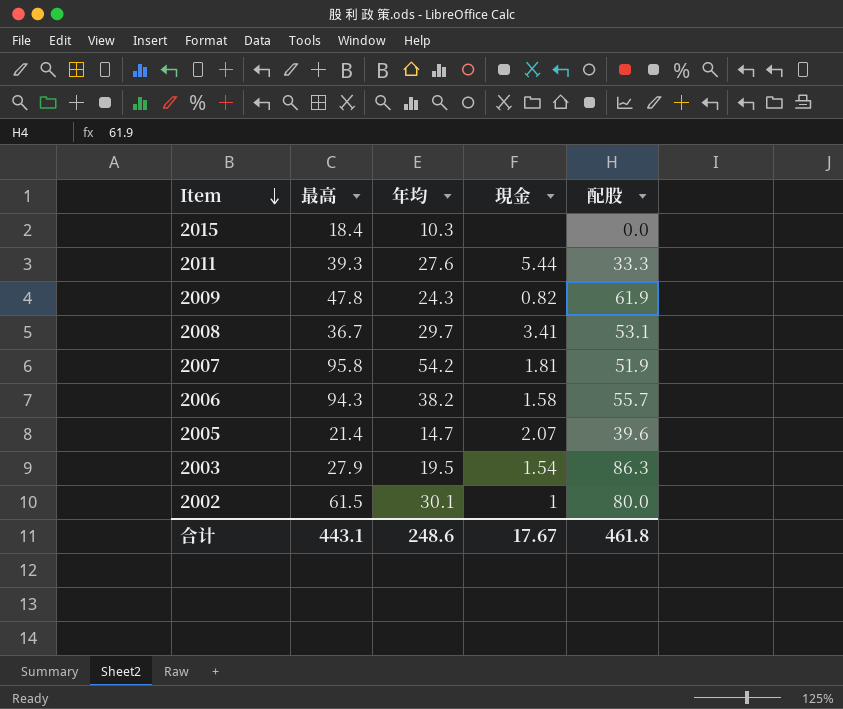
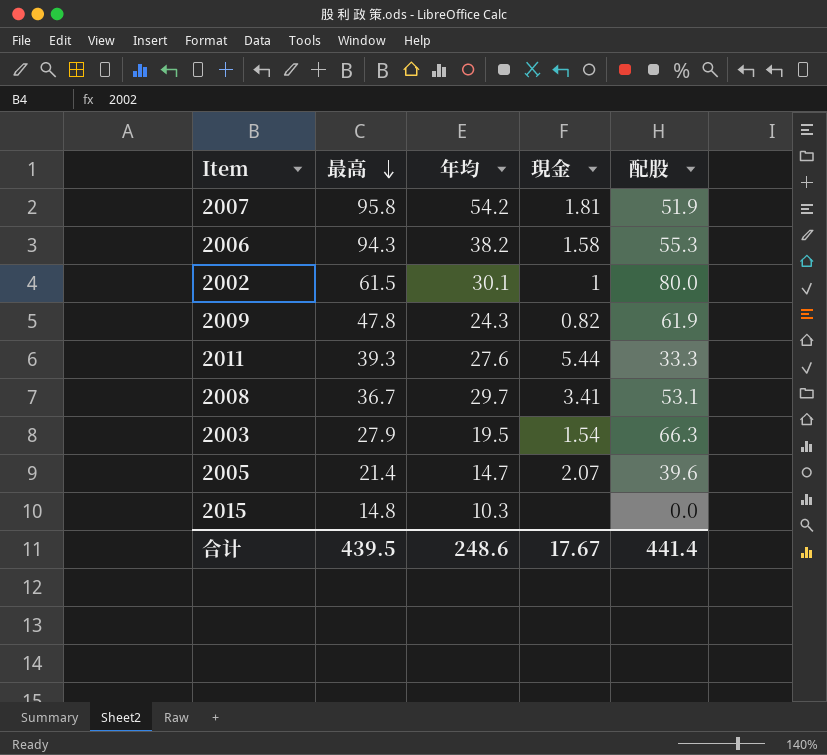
row order: Item descending -> 最高 descending
2006 | 配股: 55.7 -> 55.3
2003 | 配股: 86.3 -> 66.3
2015 | 最高: 18.4 -> 14.8
合计 | 最高: 443.1 -> 439.5
合计 | 配股: 461.8 -> 441.4

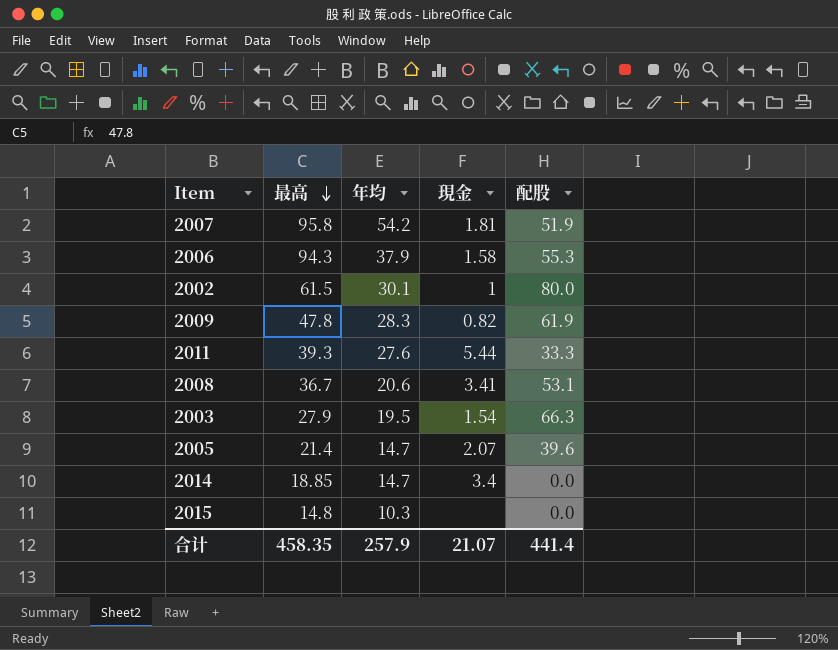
2006 | 年均: 38.2 -> 37.9
2009 | 年均: 24.3 -> 28.3
2008 | 年均: 29.7 -> 20.6
row 2014: none -> 18.85 | 14.7 | 3.4 | 0.0
合计 | 最高: 439.5 -> 458.35
合计 | 年均: 248.6 -> 257.9
合计 | 現金: 17.67 -> 21.07

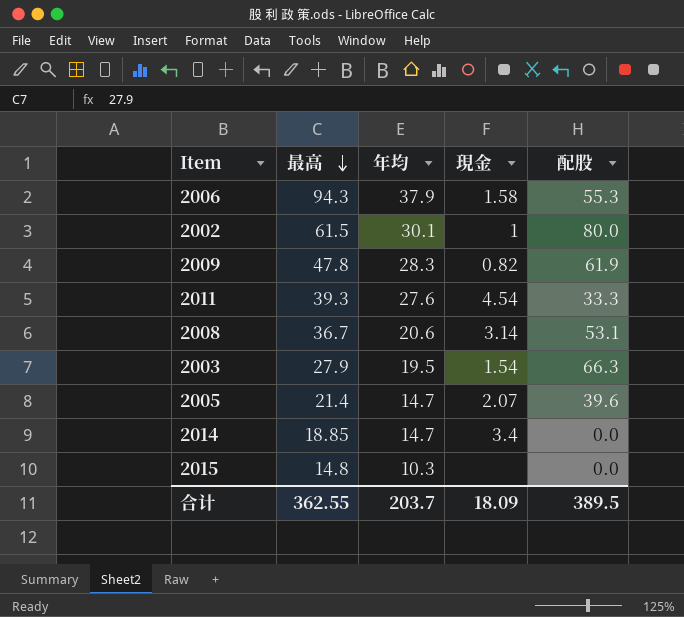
row 2007: 95.8 | 54.2 | 1.81 | 51.9 -> none
2011 | 現金: 5.44 -> 4.54
2008 | 現金: 3.41 -> 3.14
合计 | 最高: 458.35 -> 362.55
合计 | 年均: 257.9 -> 203.7
合计 | 現金: 21.07 -> 18.09
合计 | 配股: 441.4 -> 389.5

